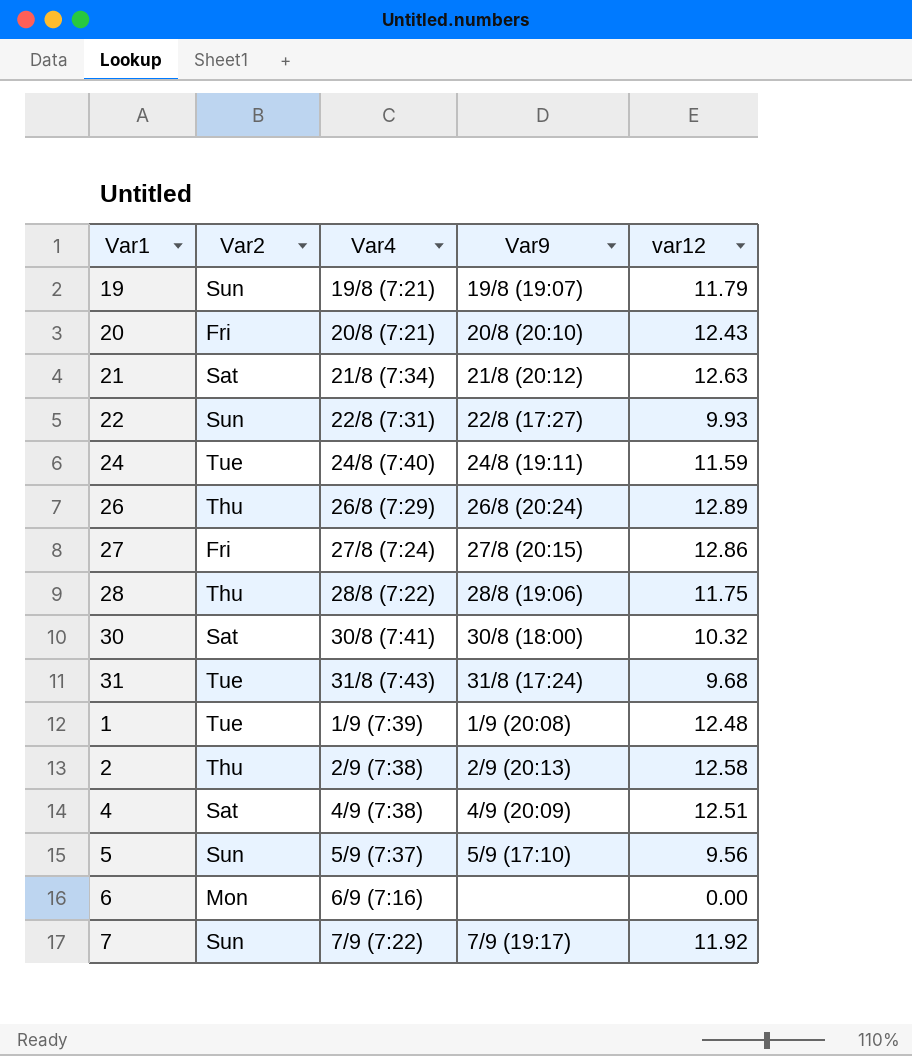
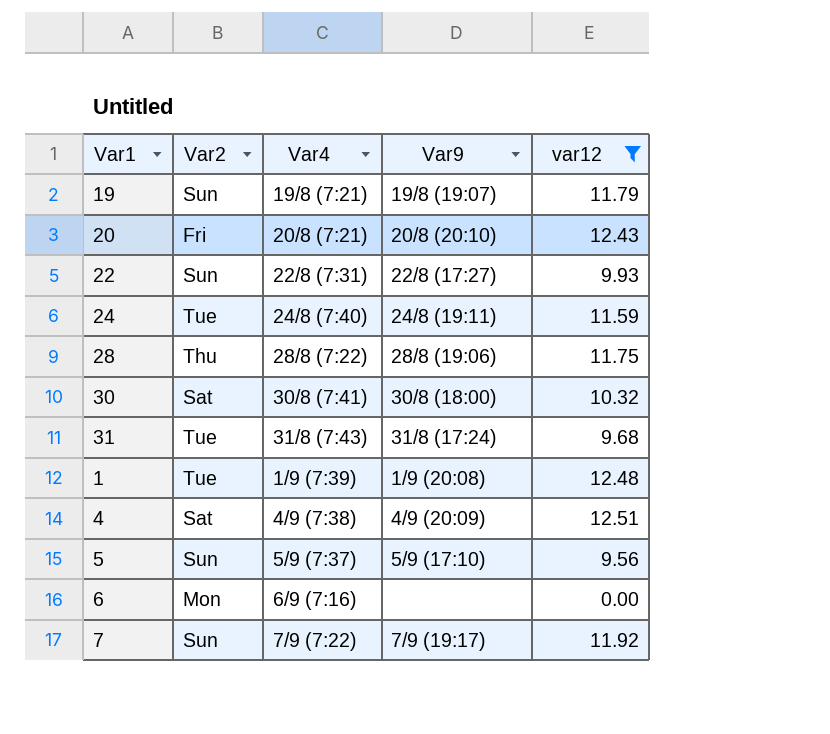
filter: none -> var12 <= 12.51

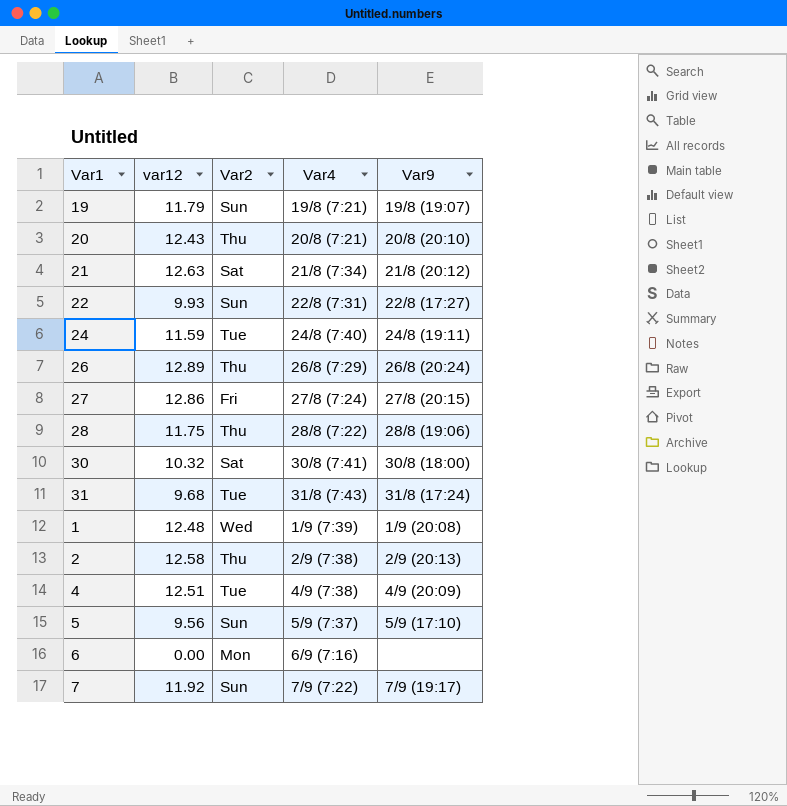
filter: var12 <= 12.51 -> none
column var12 | position: 5 -> 2
20 | Var2: Fri -> Thu
1 | Var2: Tue -> Wed
4 | Var2: Sat -> Tue

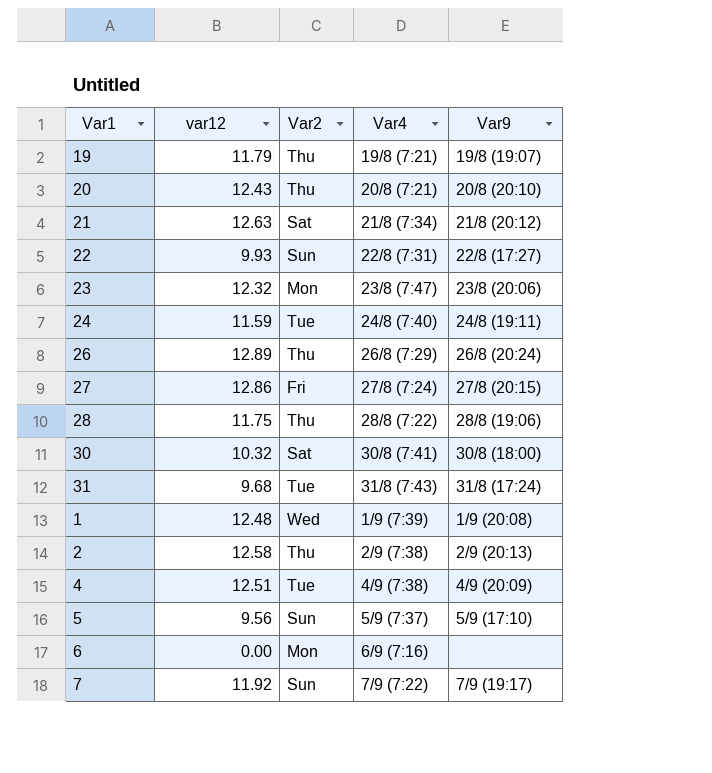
19 | Var2: Sun -> Thu
row 23: none -> 12.32 | Mon | 23/8 (7:47) | 23/8 (20:06)

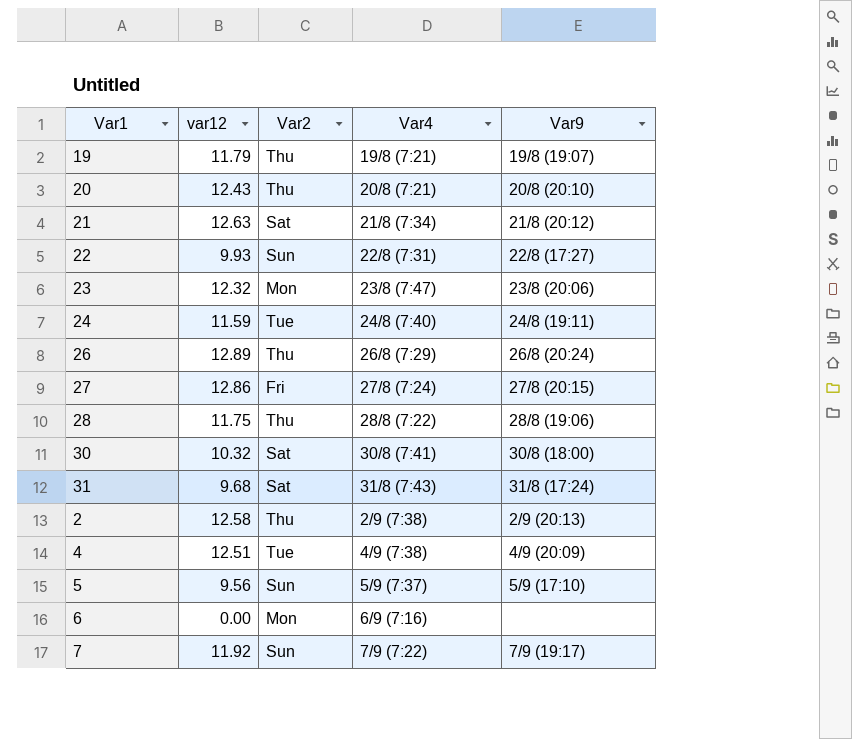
row 1: 12.48 | Wed | 1/9 (7:39) | 1/9 (20:08) -> none
31 | Var2: Tue -> Sat

